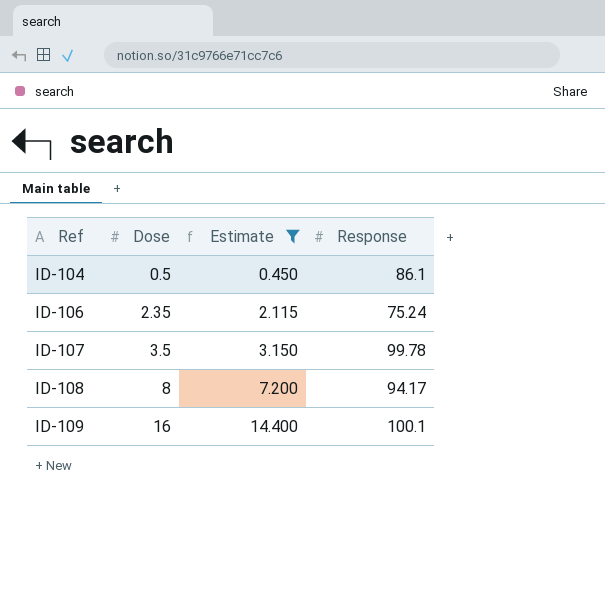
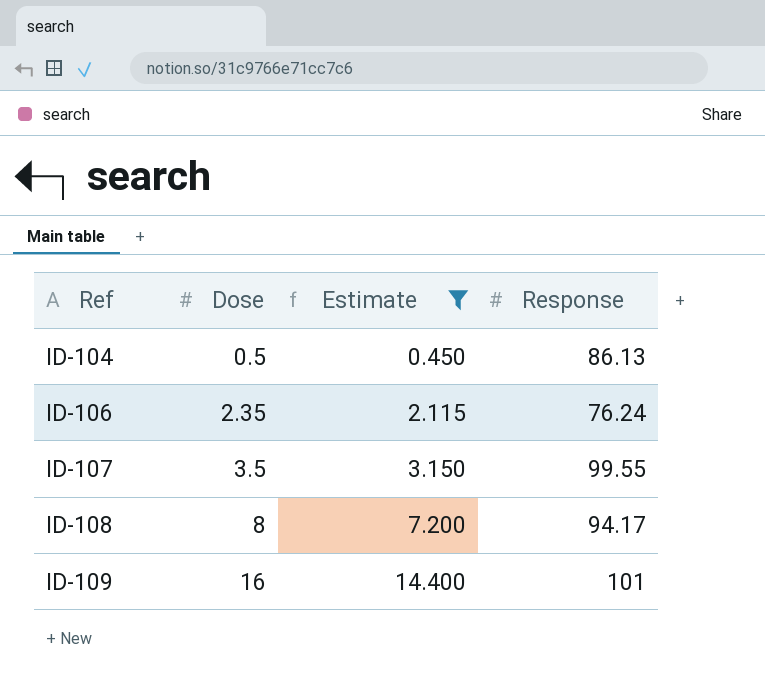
ID-104 | Response: 86.1 -> 86.13
ID-106 | Response: 75.24 -> 76.24
ID-107 | Response: 99.78 -> 99.55
ID-109 | Response: 100.1 -> 101

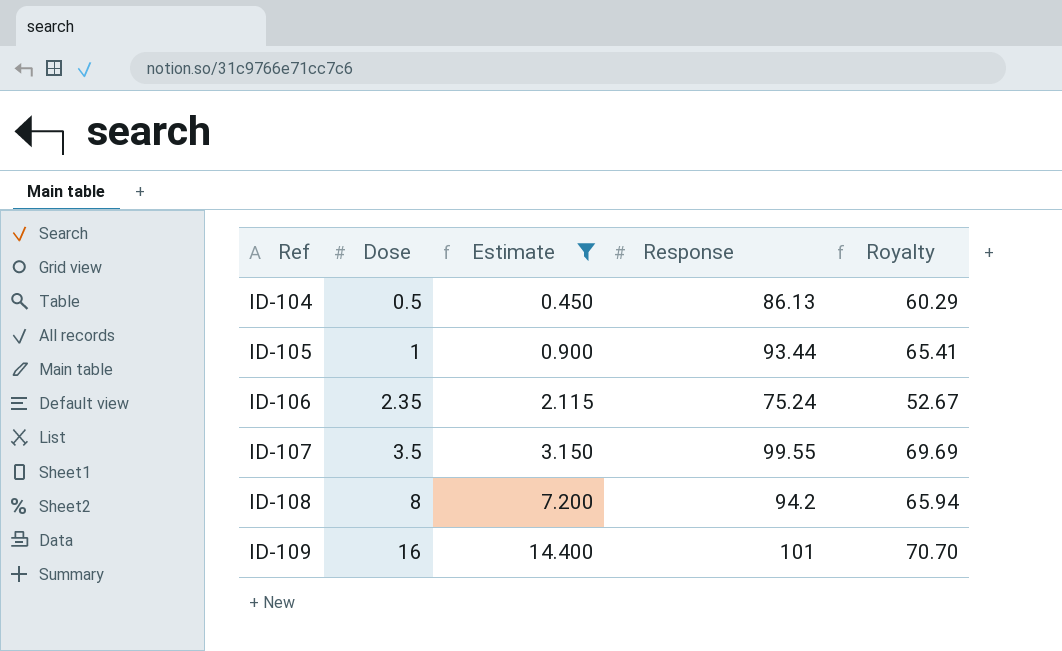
column Royalty | formula: none -> [Response] * 0.7
row ID-105: none -> 1 | 0.900 | 93.44 | 65.41
ID-106 | Response: 76.24 -> 75.24
ID-108 | Response: 94.17 -> 94.2

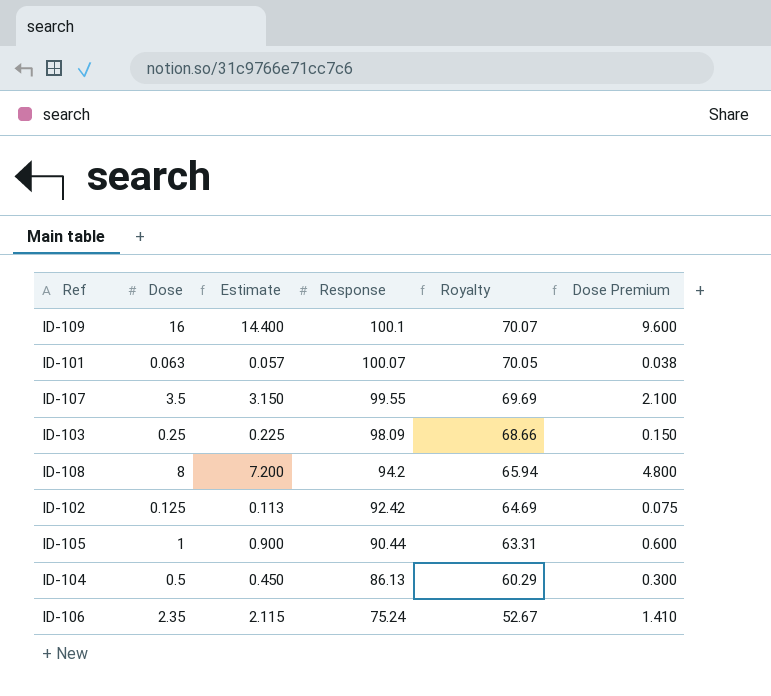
filter: Estimate >= 0.450 -> none
row order: Ref ascending -> Response descending
column Dose Premium | formula: none -> [Dose] * 0.6
ID-109 | Response: 101 -> 100.1
ID-109 | Royalty: 70.70 -> 70.07
ID-105 | Response: 93.44 -> 90.44
ID-105 | Royalty: 65.41 -> 63.31

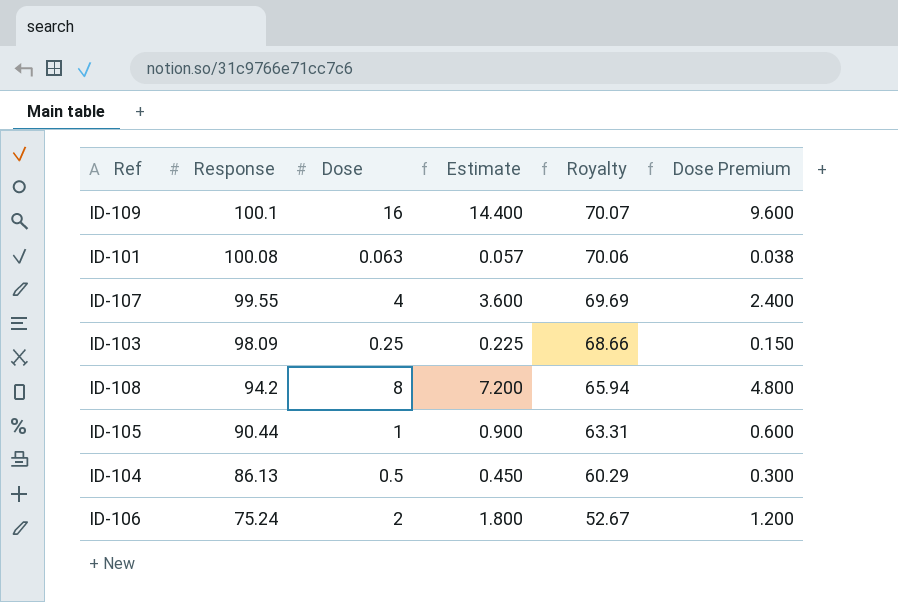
column Response | position: 4 -> 2
row ID-102: 0.125 | 0.113 | 92.42 | 64.69 | 0.075 -> none
ID-101 | Response: 100.07 -> 100.08
ID-101 | Royalty: 70.05 -> 70.06
ID-107 | Dose: 3.5 -> 4
ID-107 | Estimate: 3.150 -> 3.600
ID-107 | Dose Premium: 2.100 -> 2.400
ID-106 | Dose: 2.35 -> 2
ID-106 | Estimate: 2.115 -> 1.800
ID-106 | Dose Premium: 1.410 -> 1.200

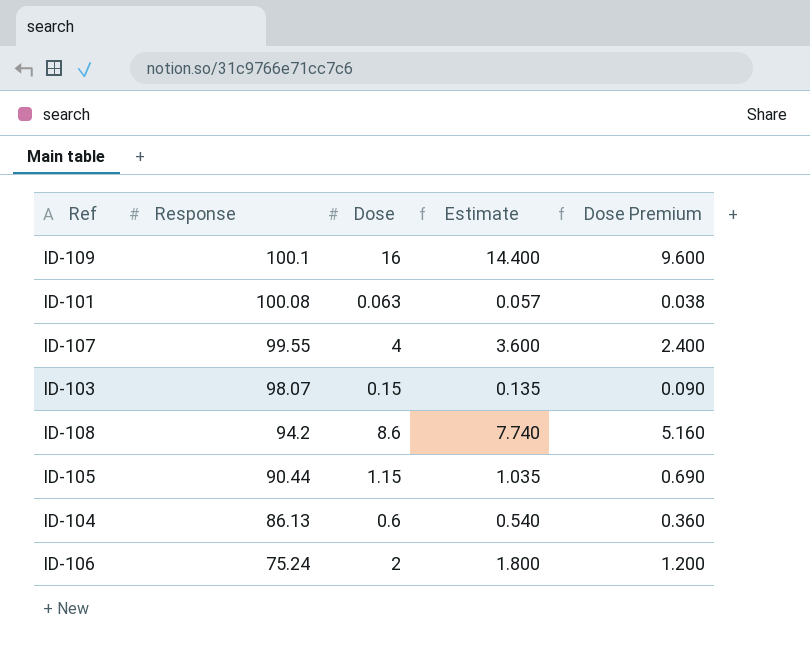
column Royalty | formula: [Response] * 0.7 -> none
ID-103 | Response: 98.09 -> 98.07
ID-103 | Dose: 0.25 -> 0.15
ID-103 | Estimate: 0.225 -> 0.135
ID-103 | Dose Premium: 0.150 -> 0.090
ID-108 | Dose: 8 -> 8.6
ID-108 | Estimate: 7.200 -> 7.740
ID-108 | Dose Premium: 4.800 -> 5.160
ID-105 | Dose: 1 -> 1.15
ID-105 | Estimate: 0.900 -> 1.035
ID-105 | Dose Premium: 0.600 -> 0.690
ID-104 | Dose: 0.5 -> 0.6
ID-104 | Estimate: 0.450 -> 0.540
ID-104 | Dose Premium: 0.300 -> 0.360

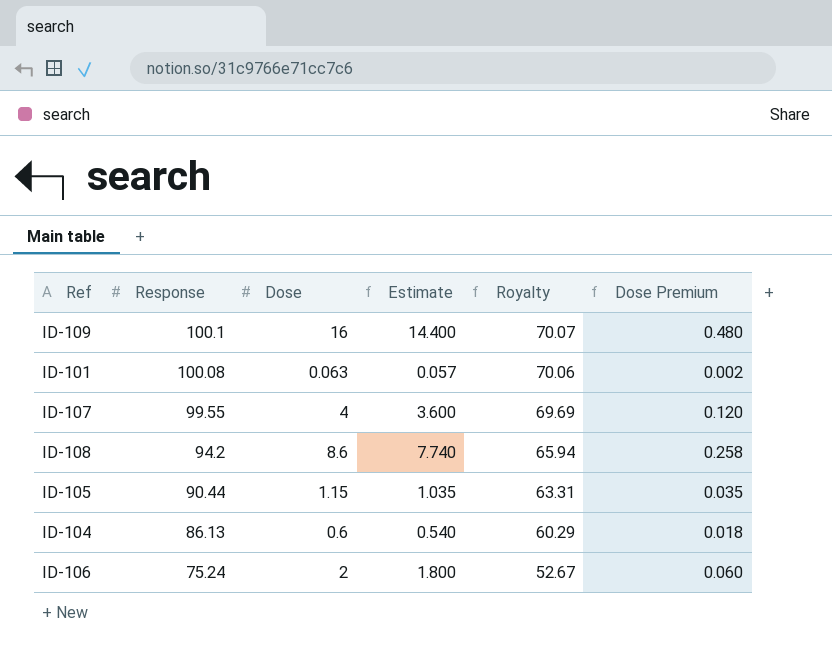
column Royalty | formula: none -> [Response] * 0.7
column Dose Premium | formula: [Dose] * 0.6 -> [Dose] * 0.03
row ID-103: 98.07 | 0.15 | 0.135 | 0.090 -> none

